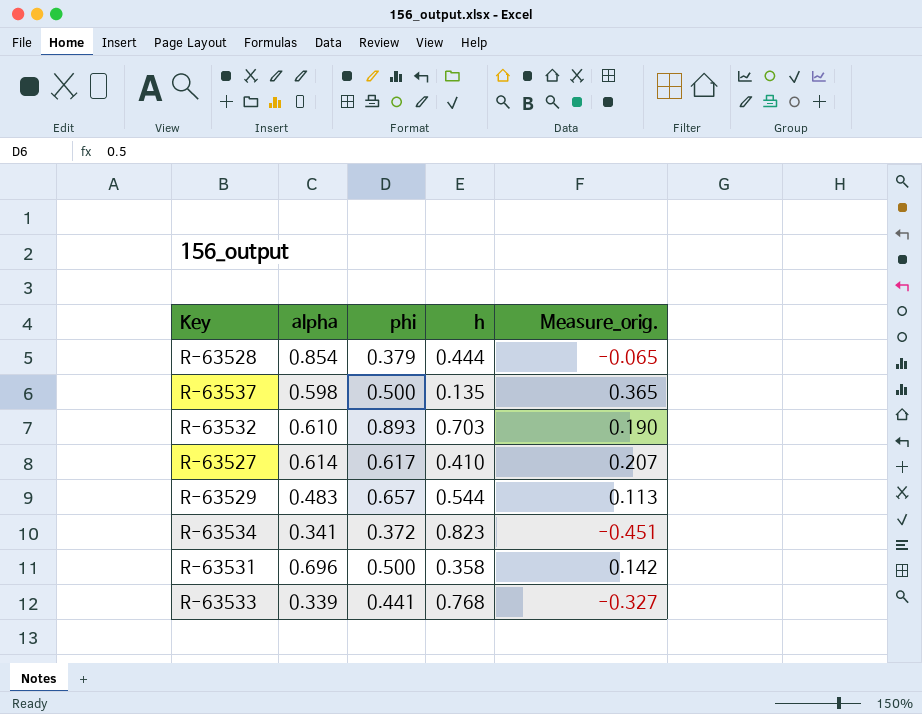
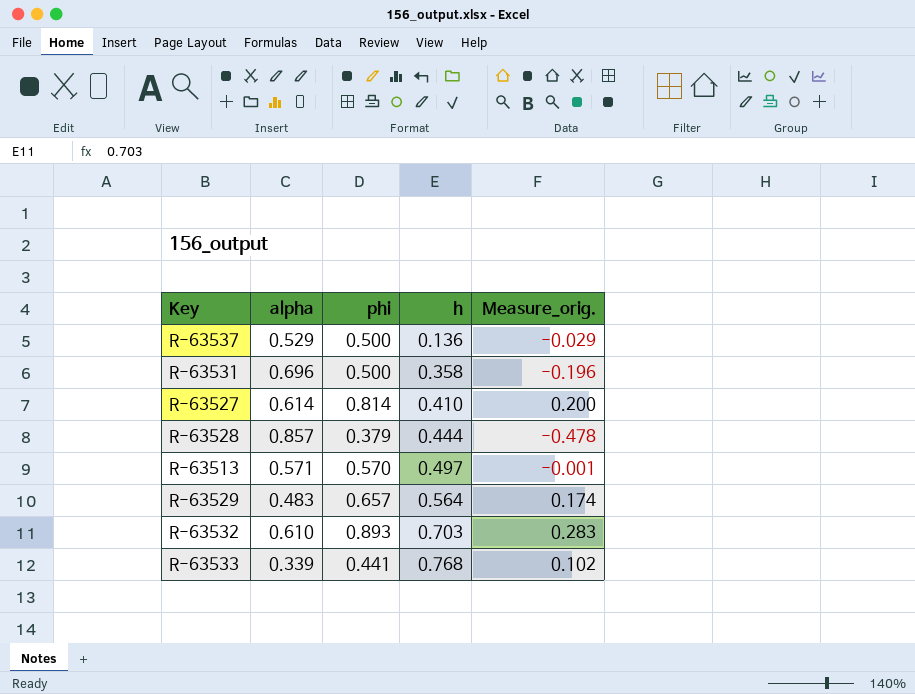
row order: none -> h ascending
column Measure_orig. | formula: [phi] - [h] -> [phi] - [alpha]
row R-63534: 0.341 | 0.372 | 0.823 | -0.451 -> none
R-63537 | alpha: 0.598 -> 0.529
R-63537 | h: 0.135 -> 0.136
R-63527 | phi: 0.617 -> 0.814
R-63528 | alpha: 0.854 -> 0.857
row R-63513: none -> 0.571 | 0.570 | 0.497 | -0.001
R-63529 | h: 0.544 -> 0.564

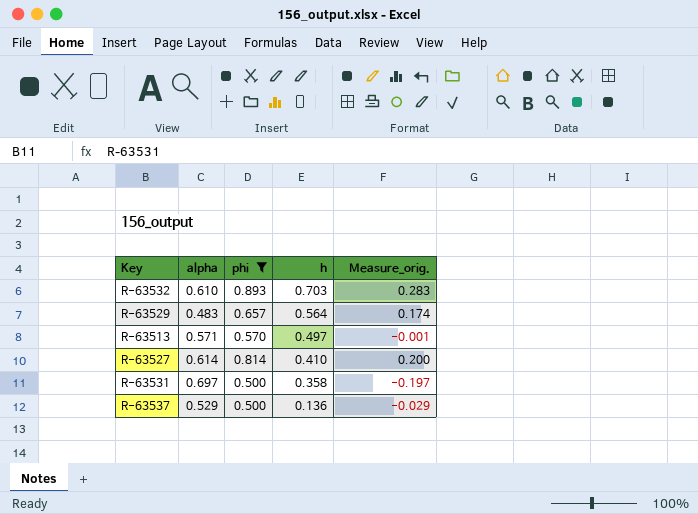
filter: none -> phi >= 0.500
row order: h ascending -> h descending
R-63531 | alpha: 0.696 -> 0.697
R-63531 | Measure_orig.: -0.196 -> -0.197

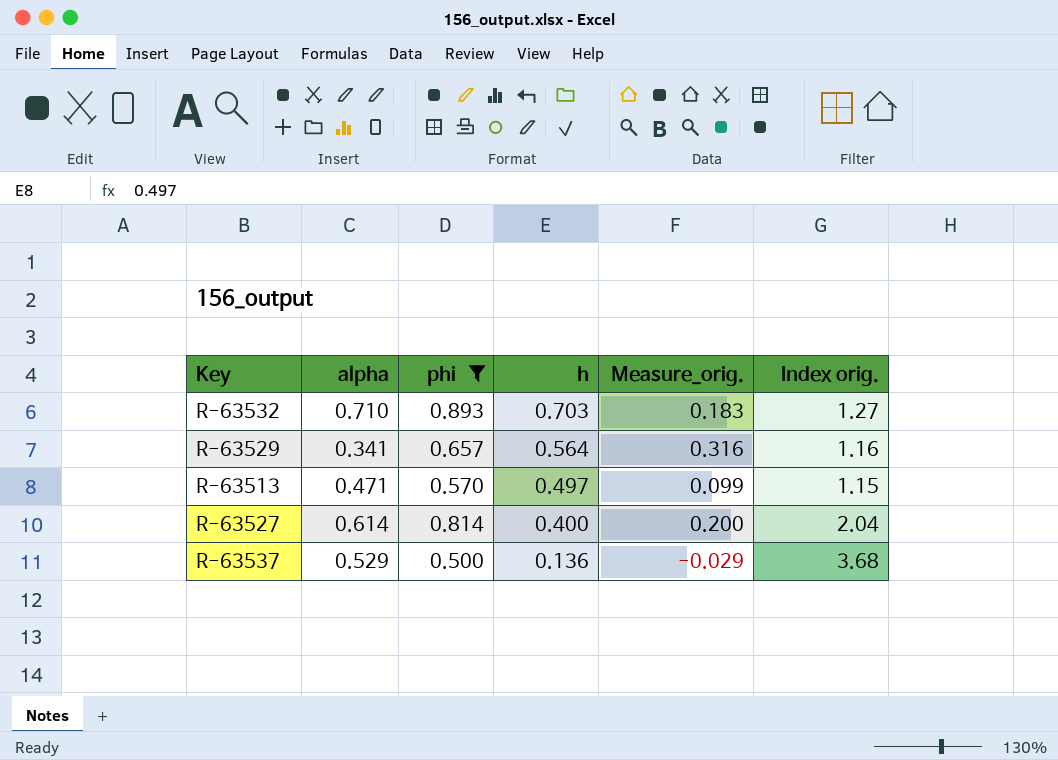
column Index orig. | formula: none -> [phi] / [h]
row R-63531: 0.697 | 0.500 | 0.358 | -0.197 -> none
R-63532 | alpha: 0.610 -> 0.710
R-63532 | Measure_orig.: 0.283 -> 0.183
R-63529 | alpha: 0.483 -> 0.341
R-63529 | Measure_orig.: 0.174 -> 0.316
R-63513 | alpha: 0.571 -> 0.471
R-63513 | Measure_orig.: -0.001 -> 0.099
R-63527 | h: 0.410 -> 0.400

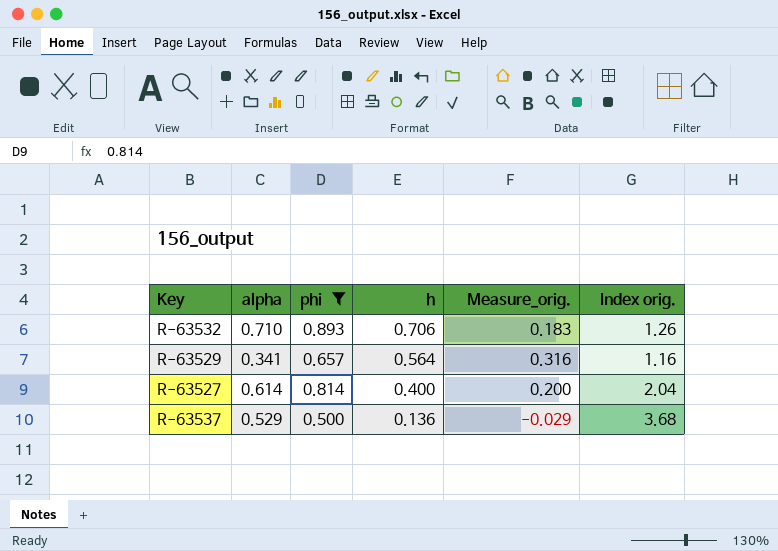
row R-63513: 0.471 | 0.570 | 0.497 | 0.099 | 1.15 -> none
R-63532 | h: 0.703 -> 0.706
R-63532 | Index orig.: 1.27 -> 1.26

